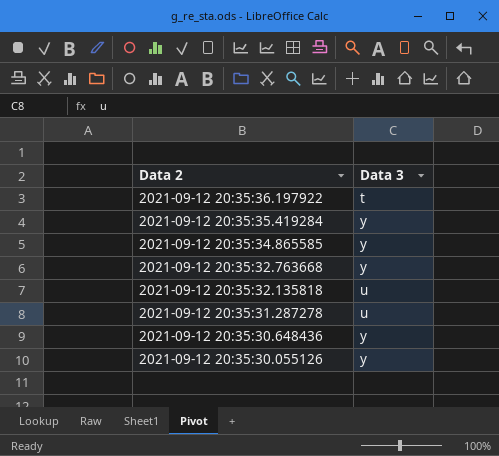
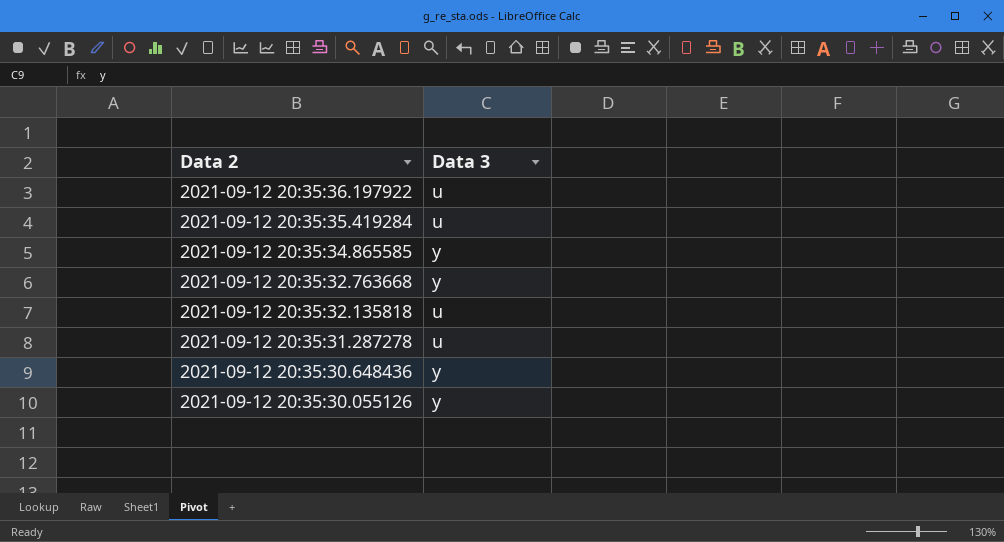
2021-09-12 20:35:36.197922 | Data 3: t -> u
2021-09-12 20:35:35.419284 | Data 3: y -> u

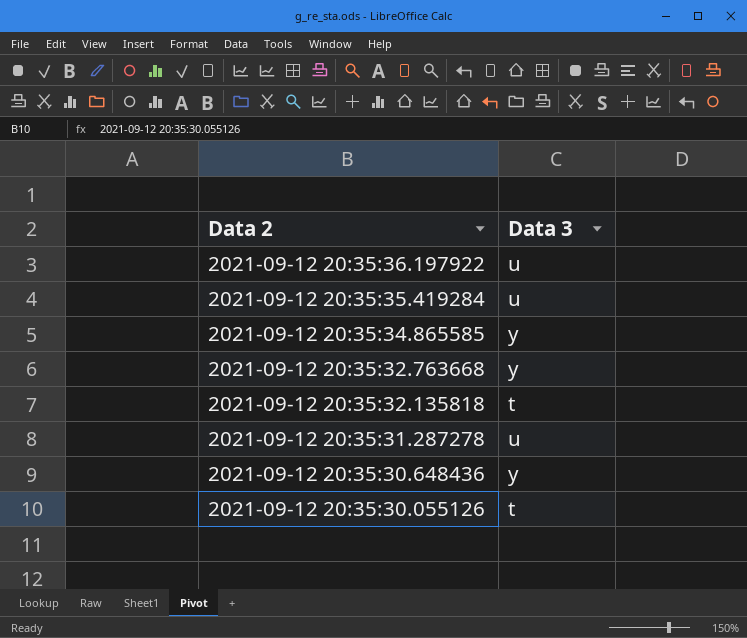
2021-09-12 20:35:32.135818 | Data 3: u -> t
2021-09-12 20:35:30.055126 | Data 3: y -> t

